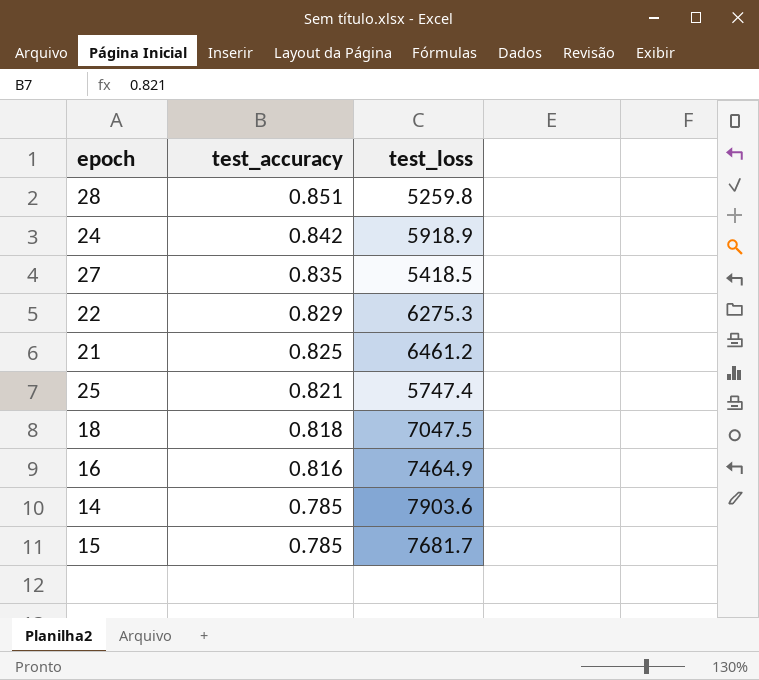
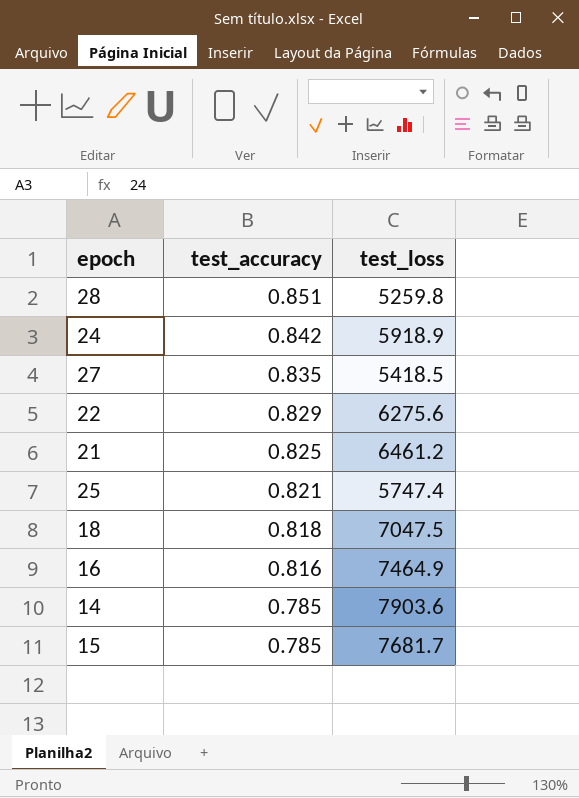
22 | test_loss: 6275.3 -> 6275.6

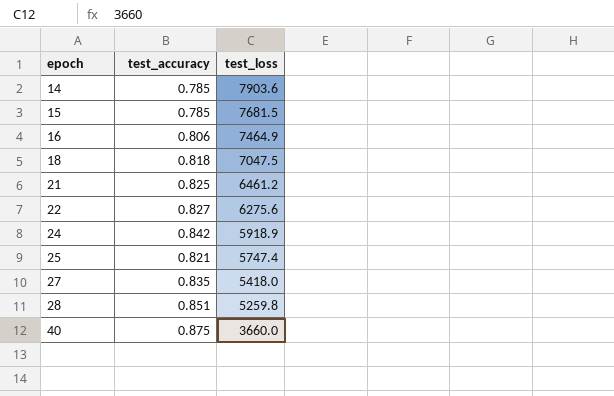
row order: test_accuracy descending -> epoch ascending
15 | test_loss: 7681.7 -> 7681.5
16 | test_accuracy: 0.816 -> 0.806
22 | test_accuracy: 0.829 -> 0.827
27 | test_loss: 5418.5 -> 5418.0
row 40: none -> 0.875 | 3660.0

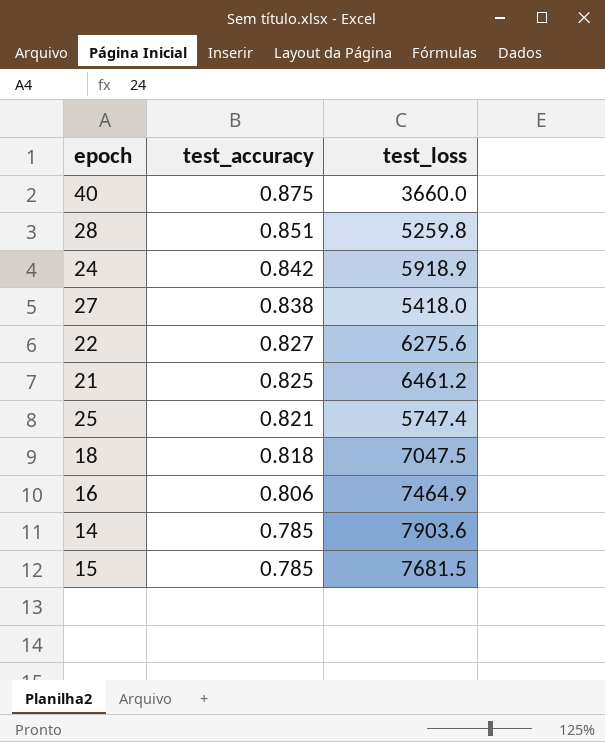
row order: epoch ascending -> test_accuracy descending
27 | test_accuracy: 0.835 -> 0.838

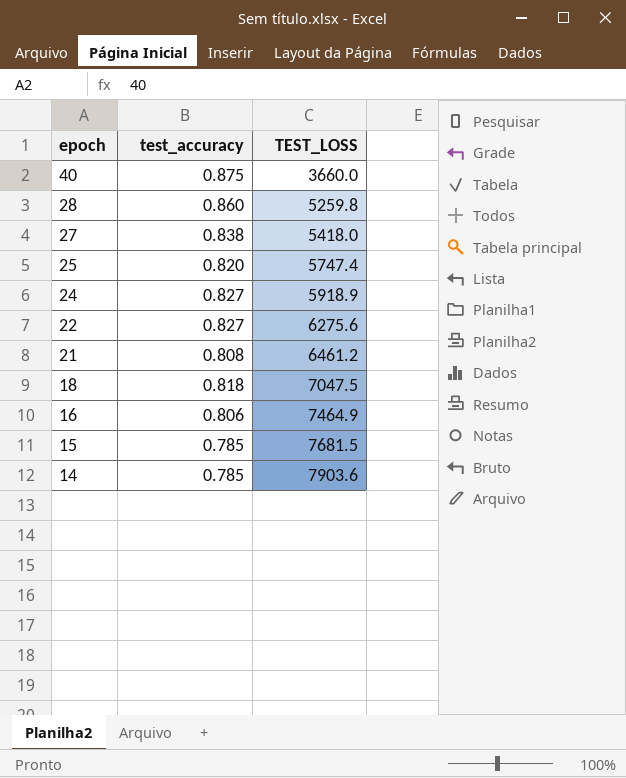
row order: test_accuracy descending -> epoch descending
column name: test_loss -> TEST_LOSS
28 | test_accuracy: 0.851 -> 0.860
25 | test_accuracy: 0.821 -> 0.820
24 | test_accuracy: 0.842 -> 0.827
21 | test_accuracy: 0.825 -> 0.808

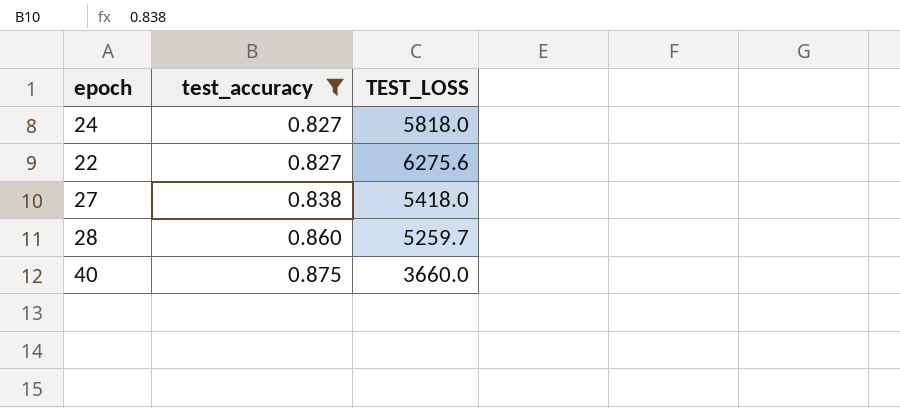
filter: none -> test_accuracy >= 0.827
row order: epoch descending -> test_accuracy ascending
24 | TEST_LOSS: 5918.9 -> 5818.0
28 | TEST_LOSS: 5259.8 -> 5259.7

